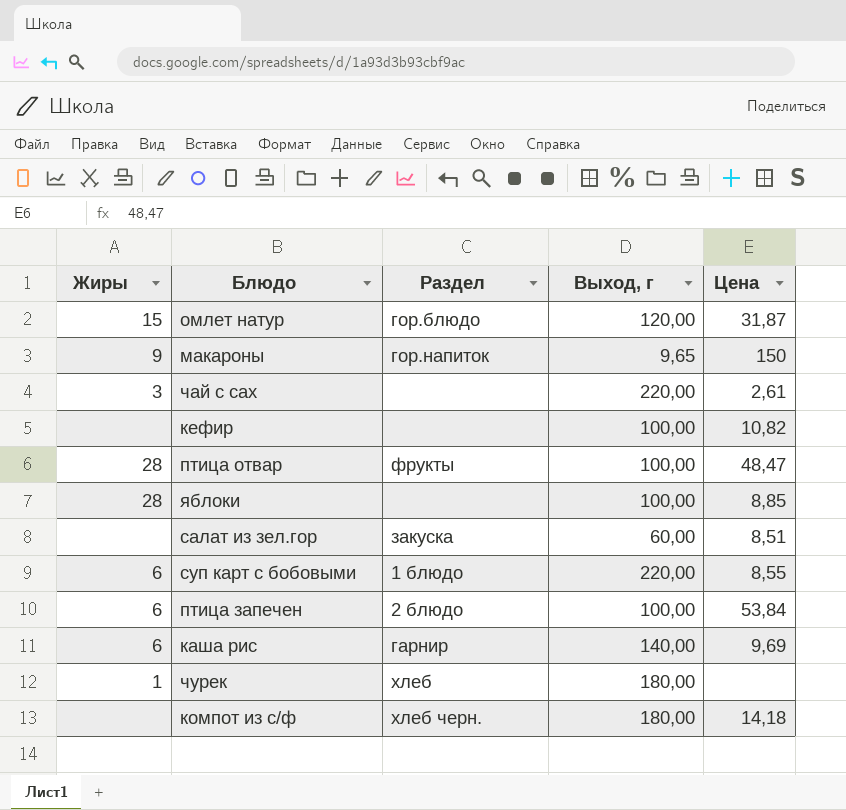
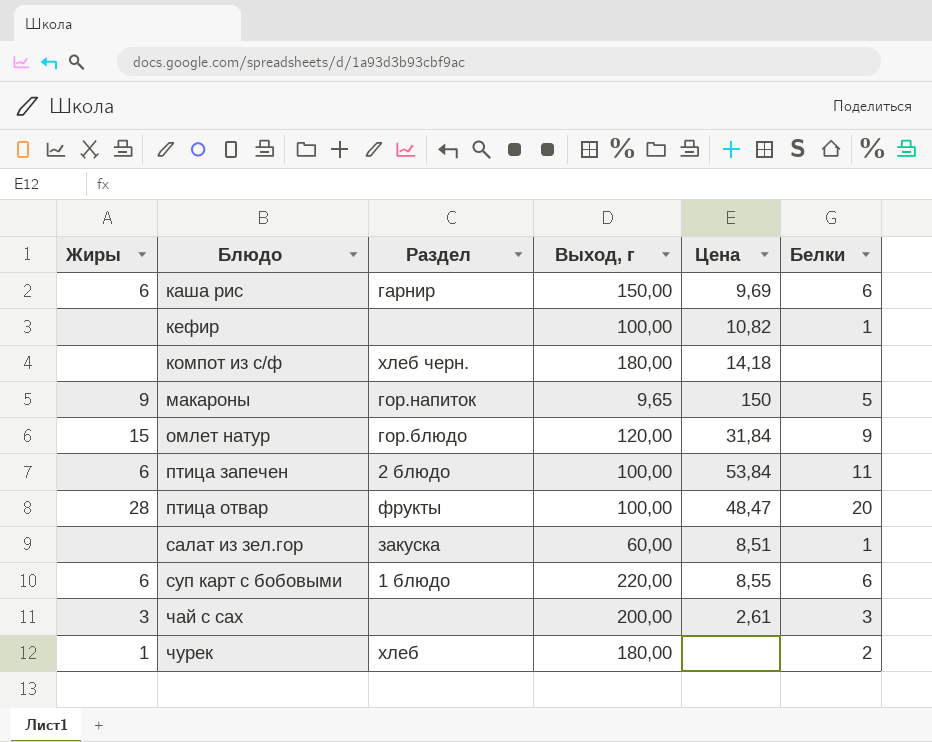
row order: none -> Блюдо ascending
column Белки | position: none -> 6
row яблоки: 28 | none | 100,00 | 8,85 -> none
каша рис | Выход, г: 140,00 -> 150,00
омлет натур | Цена: 31,87 -> 31,84
чай с сах | Выход, г: 220,00 -> 200,00

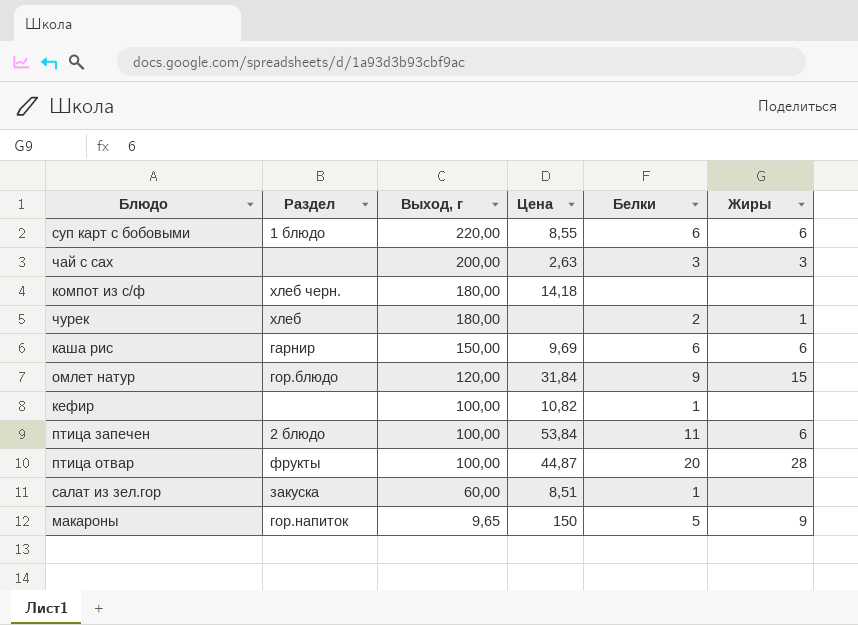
row order: Блюдо ascending -> Выход, г descending
column Жиры | position: 1 -> 6
чай с сах | Цена: 2,61 -> 2,63
птица отвар | Цена: 48,47 -> 44,87

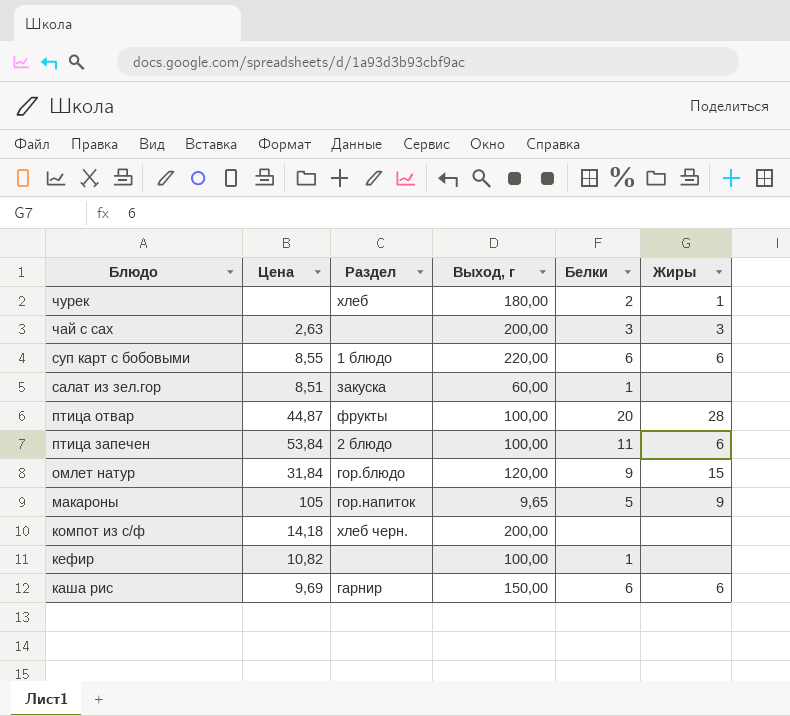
row order: Выход, г descending -> Блюдо descending
column Цена | position: 4 -> 2
макароны | Цена: 150 -> 105
компот из с/ф | Выход, г: 180,00 -> 200,00

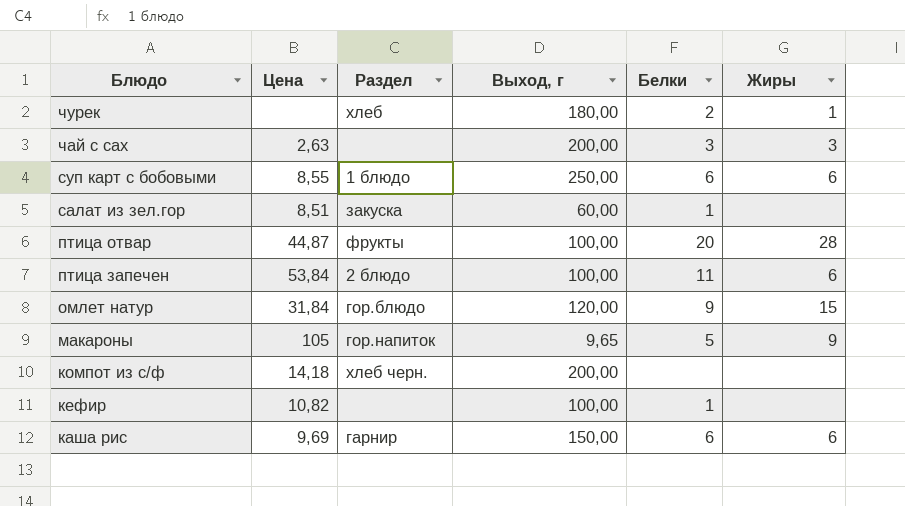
суп карт с бобовыми | Выход, г: 220,00 -> 250,00

